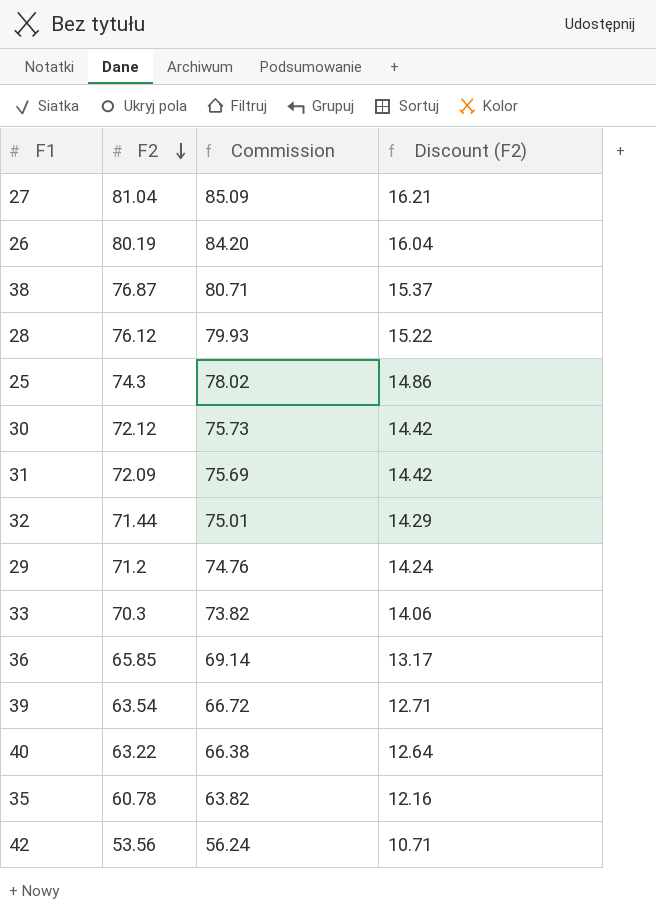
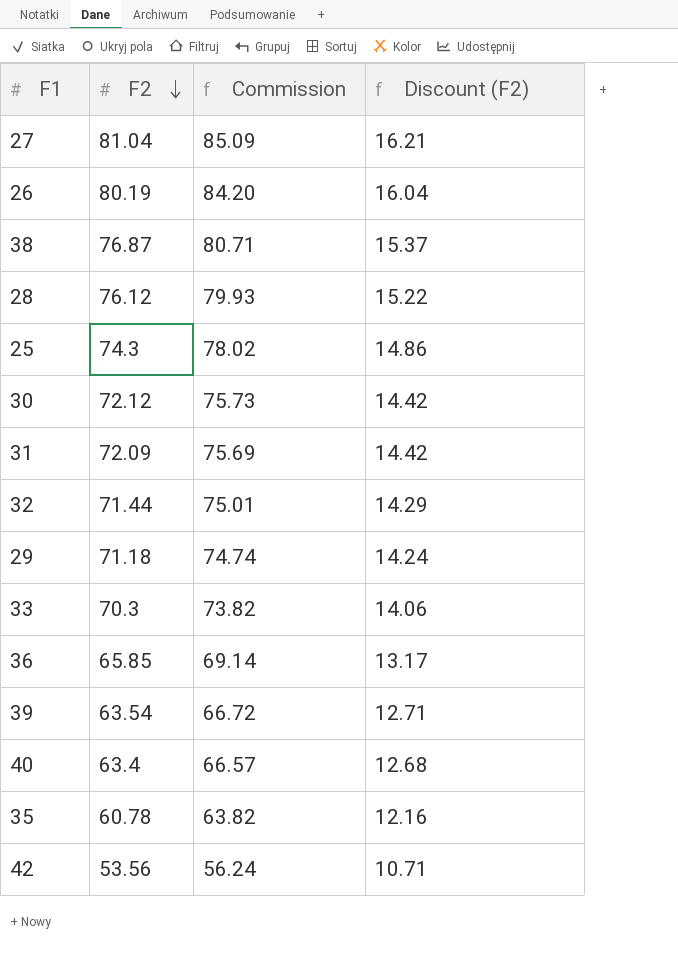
29 | F2: 71.2 -> 71.18
29 | Commission: 74.76 -> 74.74
40 | F2: 63.22 -> 63.4
40 | Commission: 66.38 -> 66.57
40 | Discount (F2): 12.64 -> 12.68

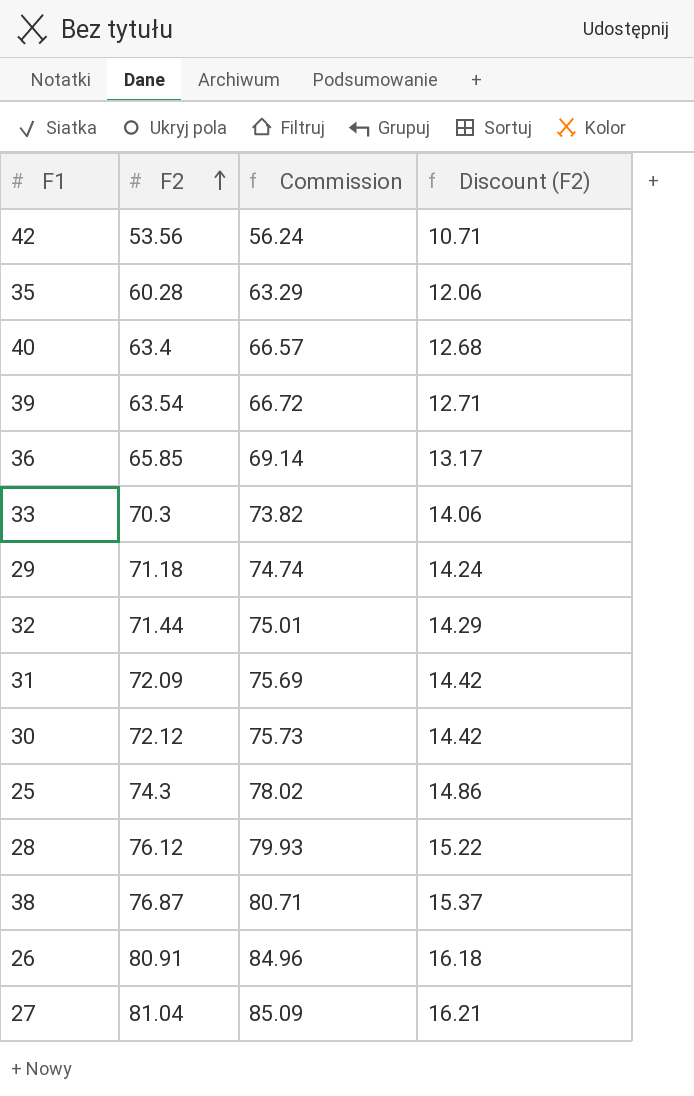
row order: F2 descending -> F2 ascending
35 | F2: 60.78 -> 60.28
35 | Commission: 63.82 -> 63.29
35 | Discount (F2): 12.16 -> 12.06
26 | F2: 80.19 -> 80.91
26 | Commission: 84.20 -> 84.96
26 | Discount (F2): 16.04 -> 16.18

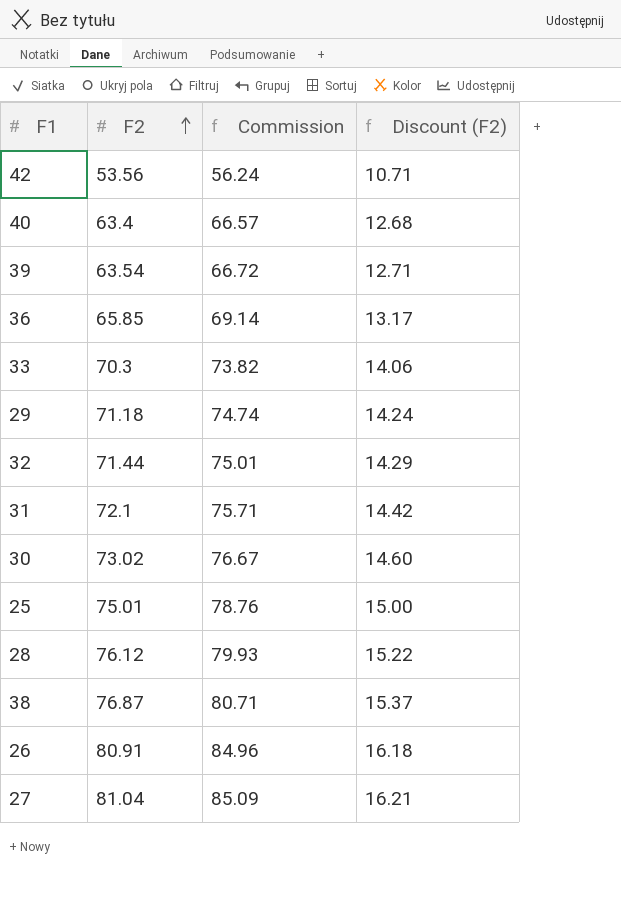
row 35: 60.28 | 63.29 | 12.06 -> none
31 | F2: 72.09 -> 72.1
31 | Commission: 75.69 -> 75.71
30 | F2: 72.12 -> 73.02
30 | Commission: 75.73 -> 76.67
30 | Discount (F2): 14.42 -> 14.60
25 | F2: 74.3 -> 75.01
25 | Commission: 78.02 -> 78.76
25 | Discount (F2): 14.86 -> 15.00

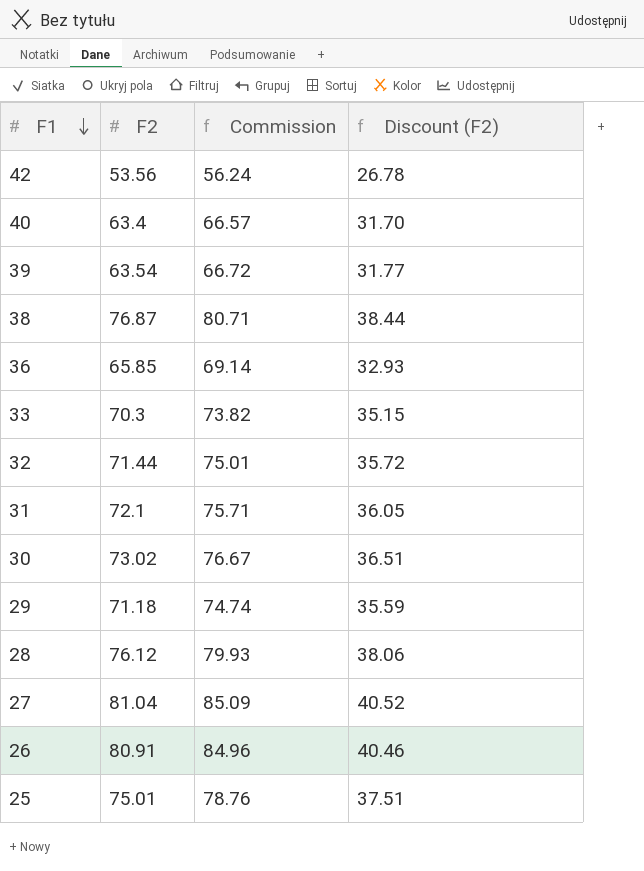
row order: F2 ascending -> F1 descending
column Discount (F2) | formula: [F2] * 0.2 -> [F2] * 0.5

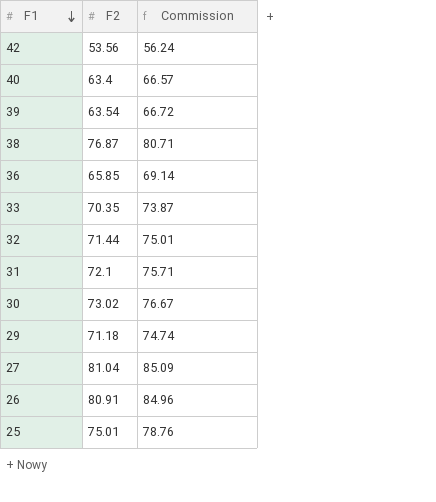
column Discount (F2) | formula: [F2] * 0.5 -> none
row 28: 76.12 | 79.93 | 38.06 -> none
33 | F2: 70.3 -> 70.35
33 | Commission: 73.82 -> 73.87

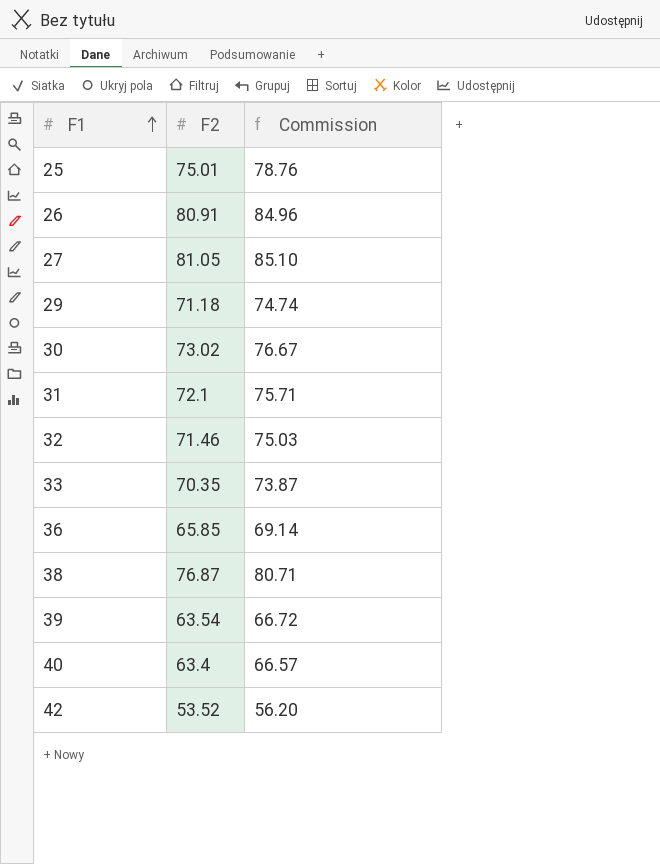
row order: F1 descending -> F1 ascending
27 | F2: 81.04 -> 81.05
27 | Commission: 85.09 -> 85.10
32 | F2: 71.44 -> 71.46
32 | Commission: 75.01 -> 75.03
42 | F2: 53.56 -> 53.52
42 | Commission: 56.24 -> 56.20

